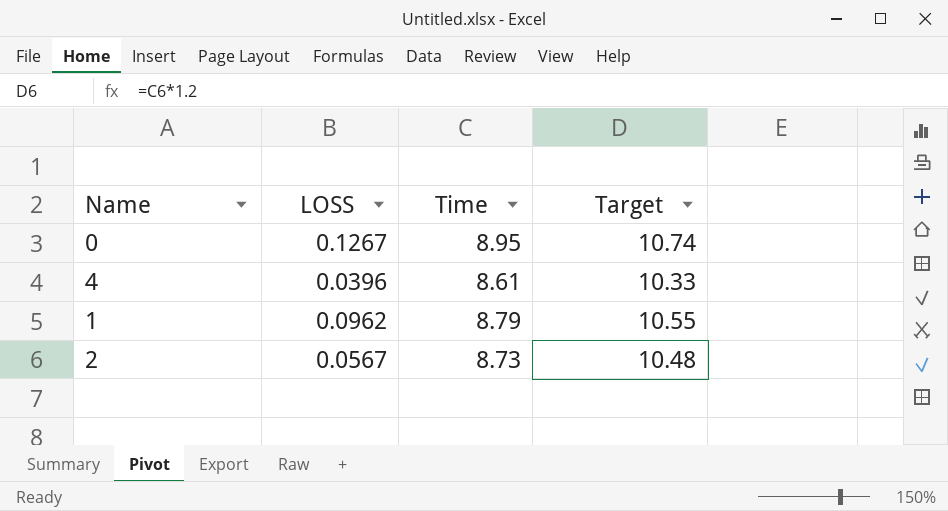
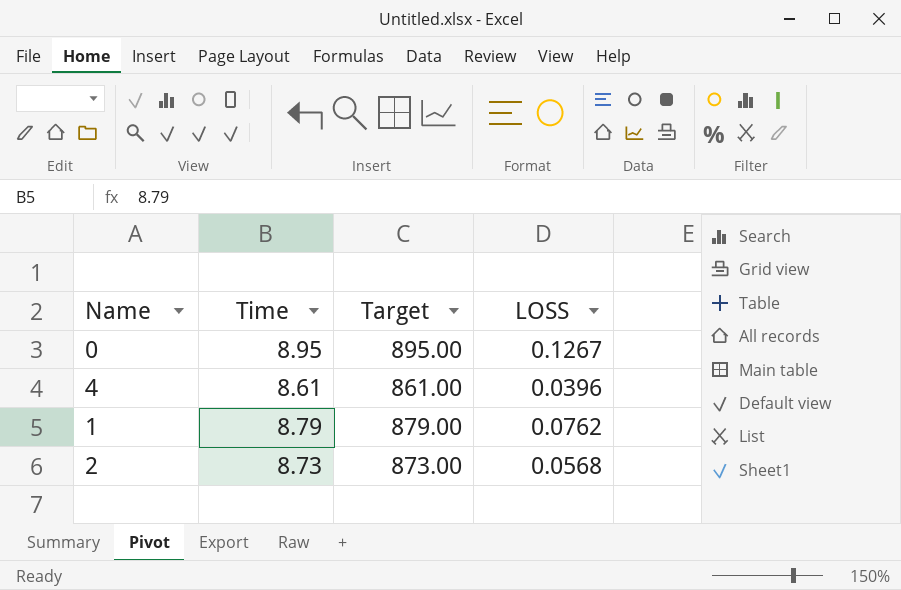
column Target | formula: [Time] * 1.2 -> [Time] * 100
column LOSS | position: 2 -> 4
1 | LOSS: 0.0962 -> 0.0762
2 | LOSS: 0.0567 -> 0.0568

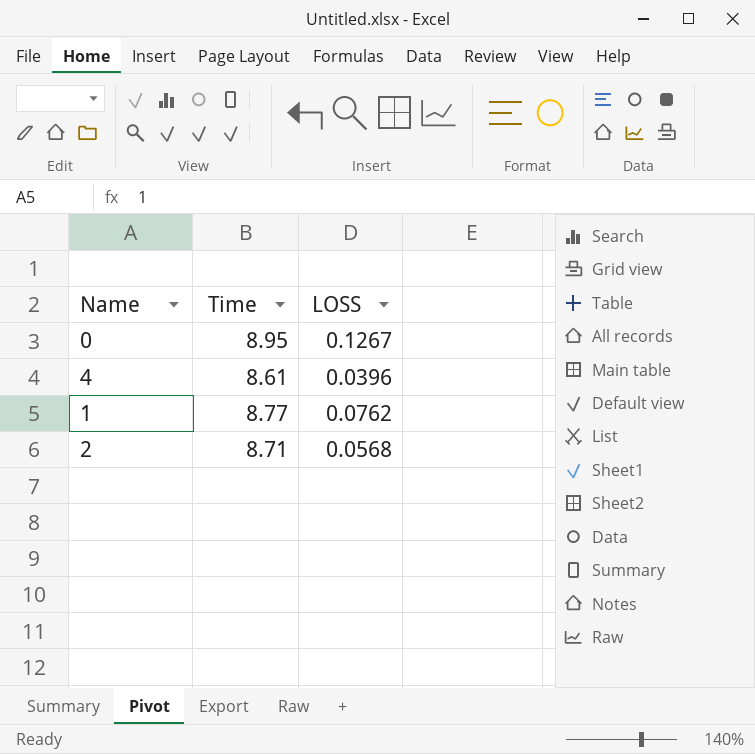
column Target | formula: [Time] * 100 -> none
1 | Time: 8.79 -> 8.77
2 | Time: 8.73 -> 8.71

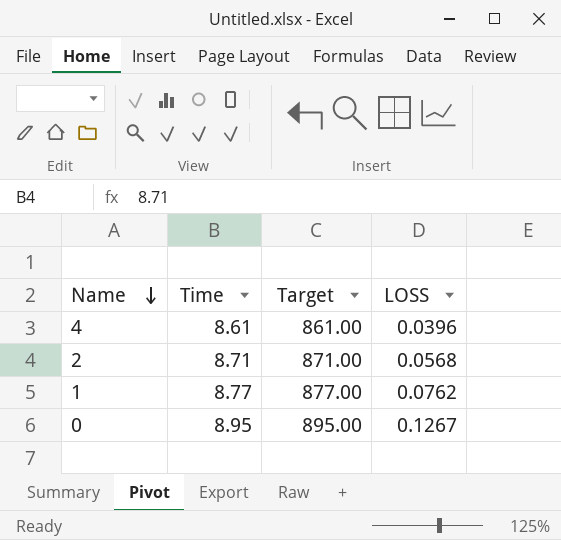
row order: none -> Name descending
column Target | formula: none -> [Time] * 100

